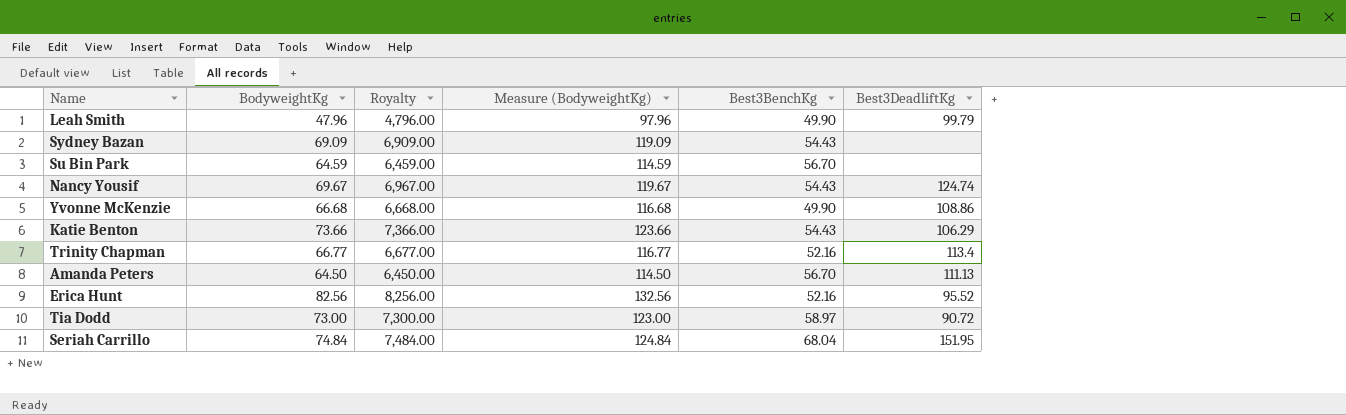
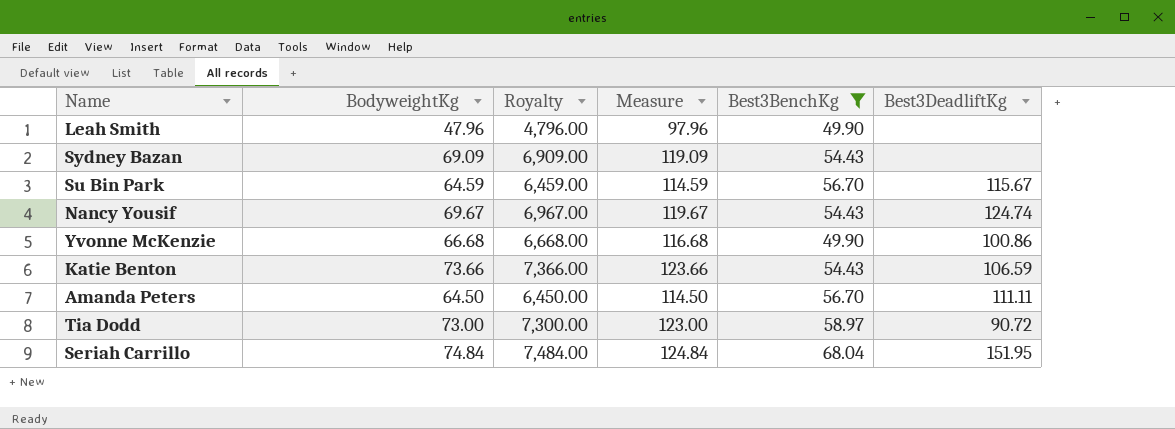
filter: none -> Best3BenchKg != 52.16
column name: Measure (BodyweightKg) -> Measure
Leah Smith | Best3DeadliftKg: 99.79 -> none
Su Bin Park | Best3DeadliftKg: none -> 115.67
Yvonne McKenzie | Best3DeadliftKg: 108.86 -> 100.86
Katie Benton | Best3DeadliftKg: 106.29 -> 106.59
Amanda Peters | Best3DeadliftKg: 111.13 -> 111.11

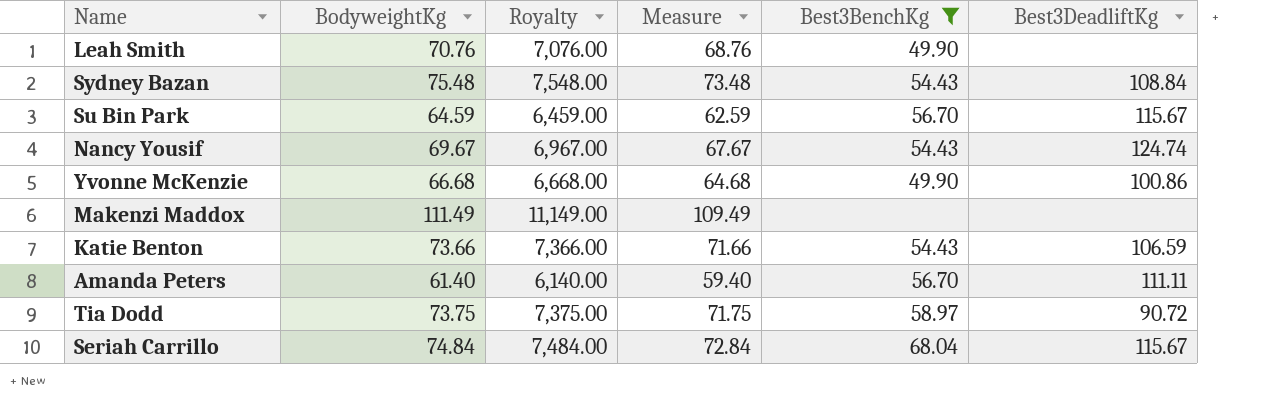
column Measure | formula: [BodyweightKg] + 50 -> [BodyweightKg] - 2
Leah Smith | BodyweightKg: 47.96 -> 70.76
Leah Smith | Royalty: 4,796.00 -> 7,076.00
Sydney Bazan | BodyweightKg: 69.09 -> 75.48
Sydney Bazan | Royalty: 6,909.00 -> 7,548.00
Sydney Bazan | Best3DeadliftKg: none -> 108.84
row Makenzi Maddox: none -> 111.49 | 11,149.00 | 109.49 | none | none
Amanda Peters | BodyweightKg: 64.50 -> 61.40
Amanda Peters | Royalty: 6,450.00 -> 6,140.00
Tia Dodd | BodyweightKg: 73.00 -> 73.75
Tia Dodd | Royalty: 7,300.00 -> 7,375.00
Seriah Carrillo | Best3DeadliftKg: 151.95 -> 115.67

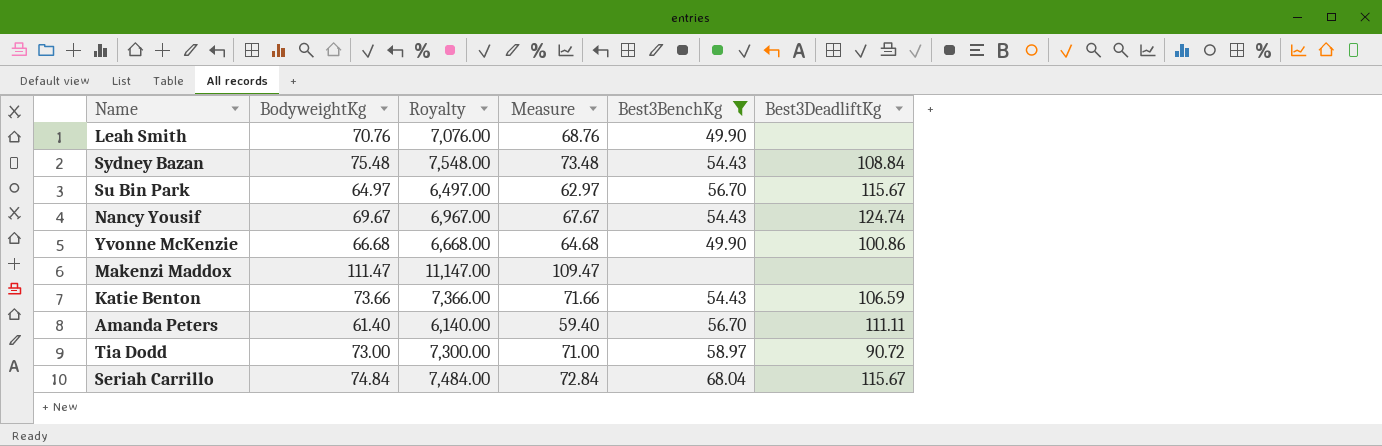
Su Bin Park | BodyweightKg: 64.59 -> 64.97
Su Bin Park | Royalty: 6,459.00 -> 6,497.00
Su Bin Park | Measure: 62.59 -> 62.97
Makenzi Maddox | BodyweightKg: 111.49 -> 111.47
Makenzi Maddox | Royalty: 11,149.00 -> 11,147.00
Makenzi Maddox | Measure: 109.49 -> 109.47
Tia Dodd | BodyweightKg: 73.75 -> 73.00
Tia Dodd | Royalty: 7,375.00 -> 7,300.00
Tia Dodd | Measure: 71.75 -> 71.00

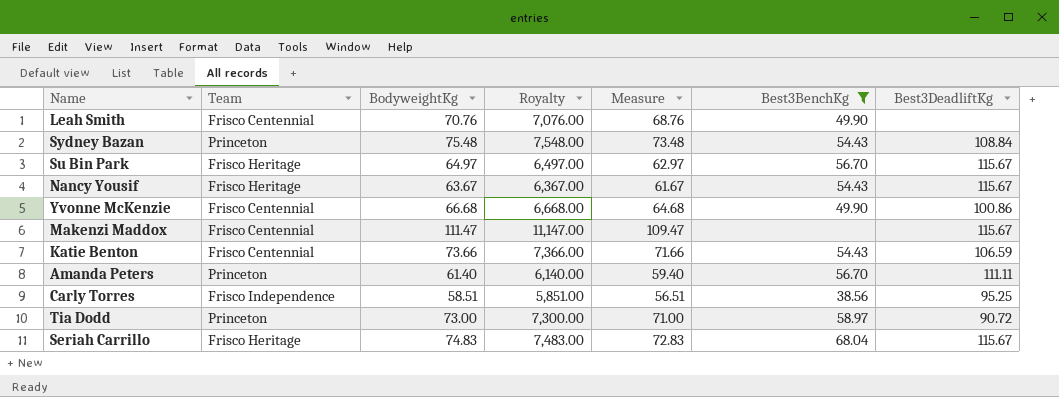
column Team | position: none -> 2
Nancy Yousif | BodyweightKg: 69.67 -> 63.67
Nancy Yousif | Royalty: 6,967.00 -> 6,367.00
Nancy Yousif | Measure: 67.67 -> 61.67
Nancy Yousif | Best3DeadliftKg: 124.74 -> 115.67
Makenzi Maddox | Best3DeadliftKg: none -> 115.67
row Carly Torres: none -> Frisco Independence | 58.51 | 5,851.00 | 56.51 | 38.56 | 95.25
Seriah Carrillo | BodyweightKg: 74.84 -> 74.83
Seriah Carrillo | Royalty: 7,484.00 -> 7,483.00
Seriah Carrillo | Measure: 72.84 -> 72.83

